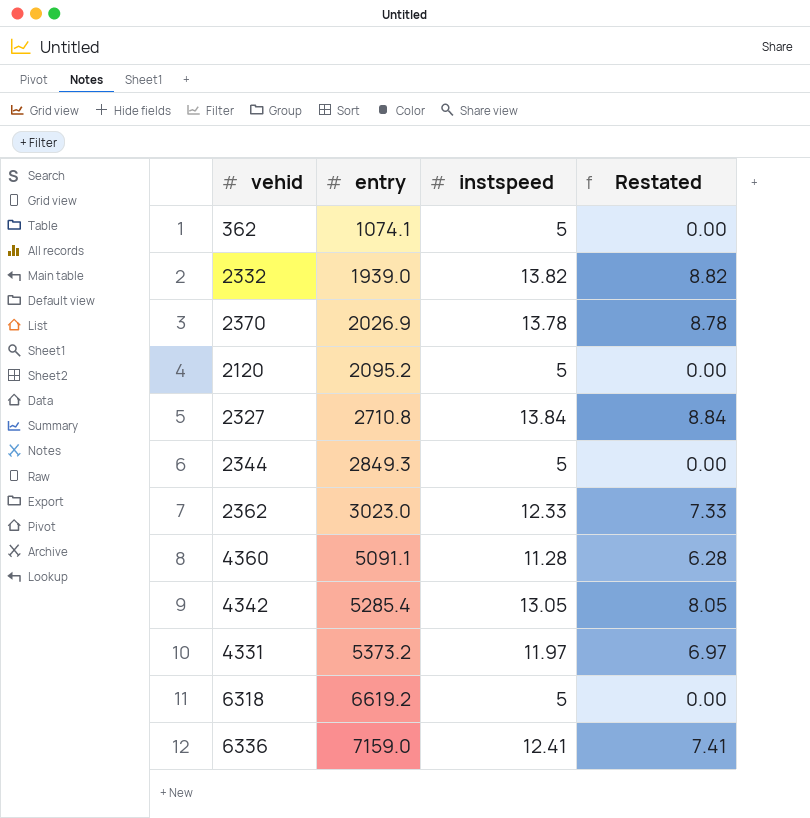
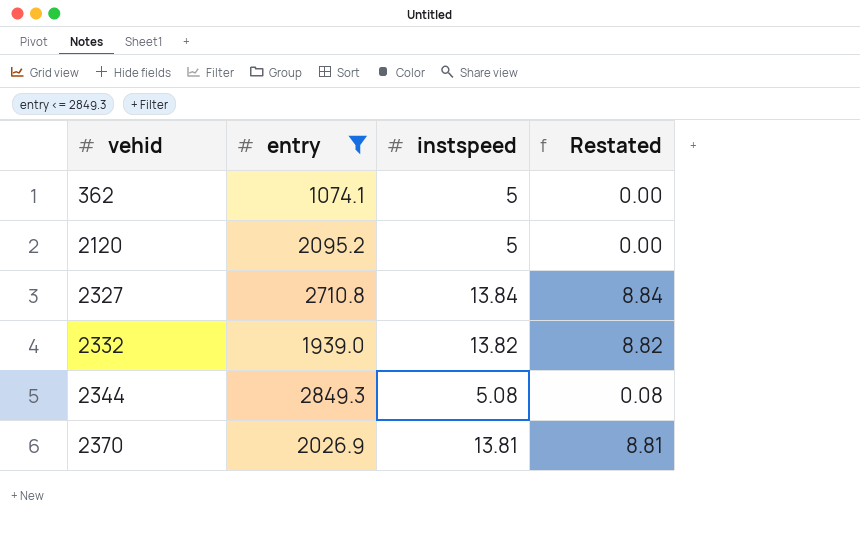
filter: none -> entry <= 2849.3
row order: entry ascending -> vehid ascending
2344 | instspeed: 5 -> 5.08
2344 | Restated: 0.00 -> 0.08
2370 | instspeed: 13.78 -> 13.81
2370 | Restated: 8.78 -> 8.81

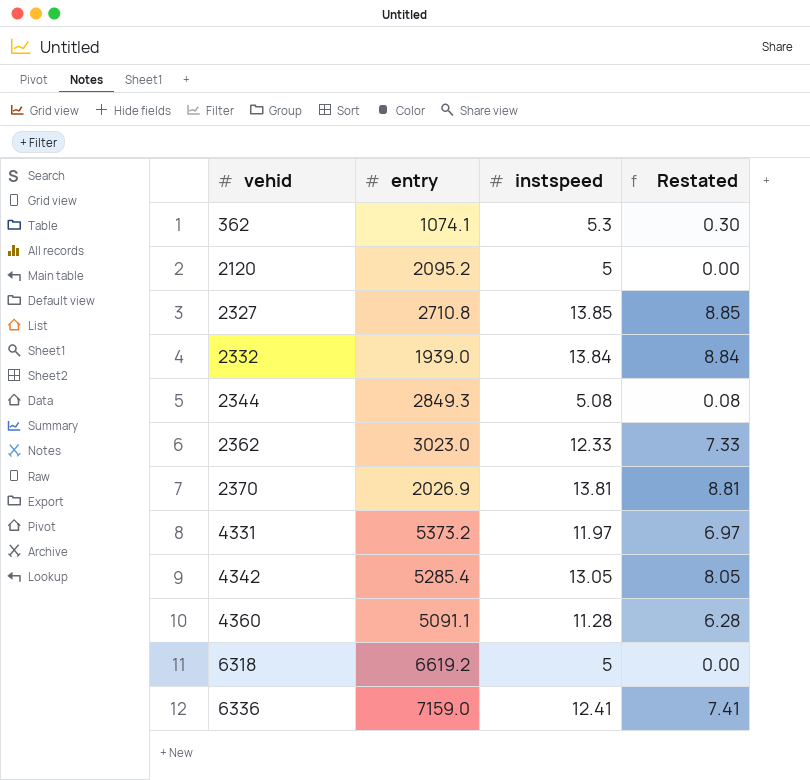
filter: entry <= 2849.3 -> none
362 | instspeed: 5 -> 5.3
362 | Restated: 0.00 -> 0.30
2327 | instspeed: 13.84 -> 13.85
2327 | Restated: 8.84 -> 8.85
2332 | instspeed: 13.82 -> 13.84
2332 | Restated: 8.82 -> 8.84

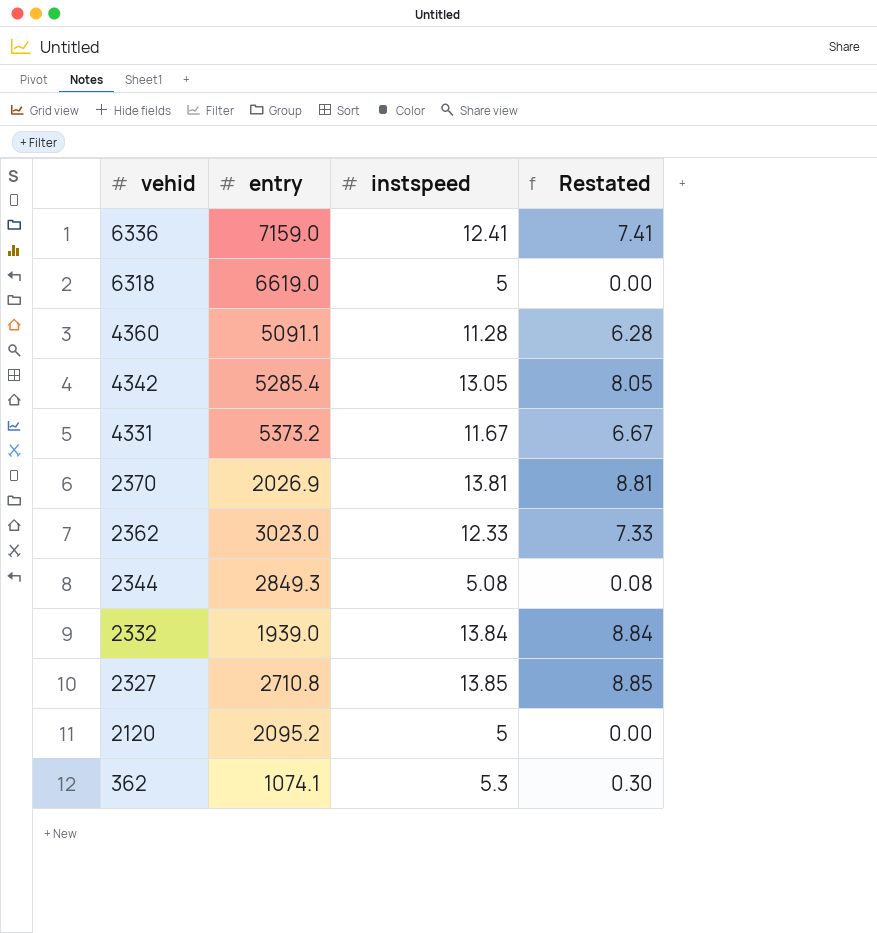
row order: vehid ascending -> vehid descending
6318 | entry: 6619.2 -> 6619.0
4331 | instspeed: 11.97 -> 11.67
4331 | Restated: 6.97 -> 6.67

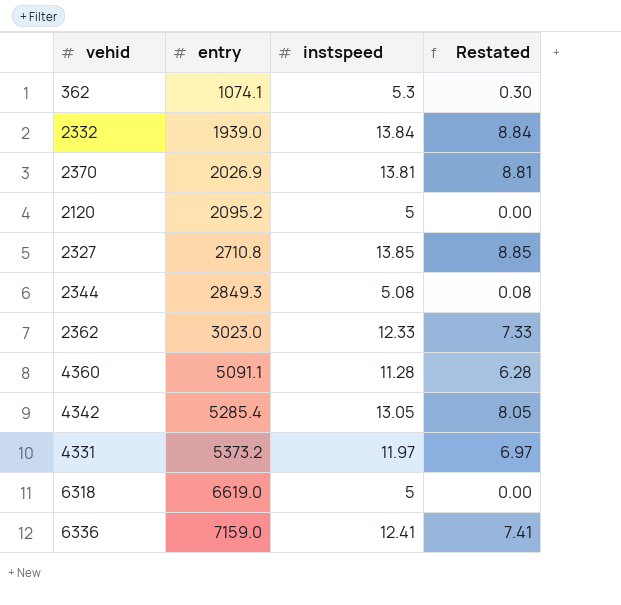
row order: vehid descending -> entry ascending
4331 | instspeed: 11.67 -> 11.97
4331 | Restated: 6.67 -> 6.97

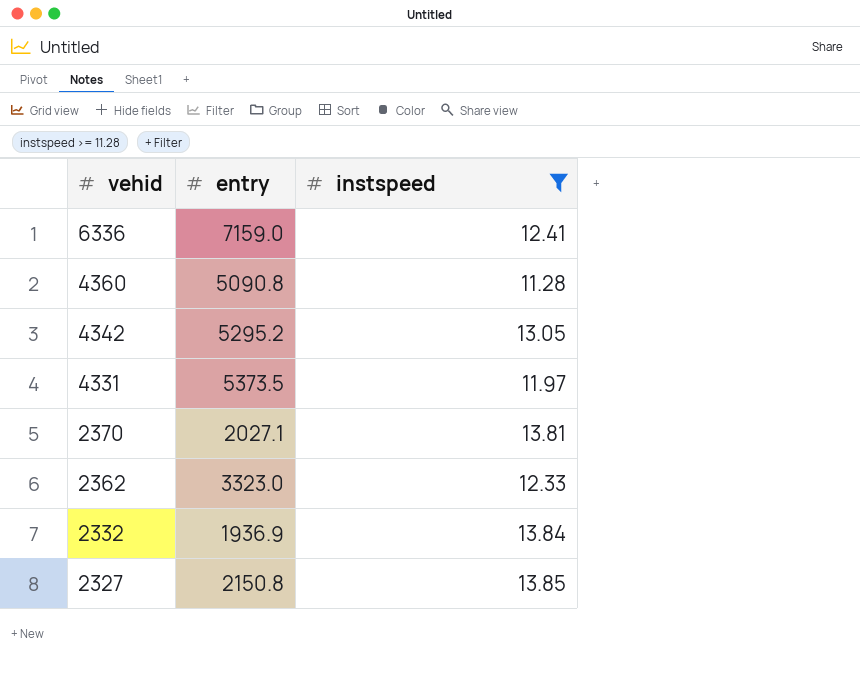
filter: none -> instspeed >= 11.28
row order: entry ascending -> vehid descending
column Restated | formula: [instspeed] - 5 -> none
4360 | entry: 5091.1 -> 5090.8
4342 | entry: 5285.4 -> 5295.2
4331 | entry: 5373.2 -> 5373.5
2370 | entry: 2026.9 -> 2027.1
2362 | entry: 3023.0 -> 3323.0
2332 | entry: 1939.0 -> 1936.9
2327 | entry: 2710.8 -> 2150.8

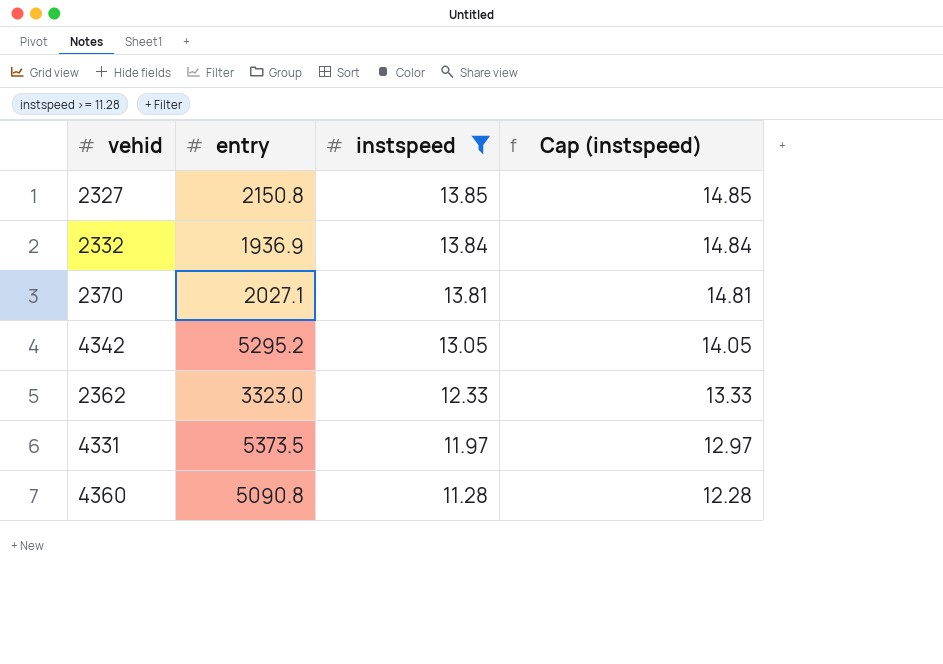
row order: vehid descending -> instspeed descending
column Cap (instspeed) | formula: none -> [instspeed] + 1
row 6336: 7159.0 | 12.41 -> none

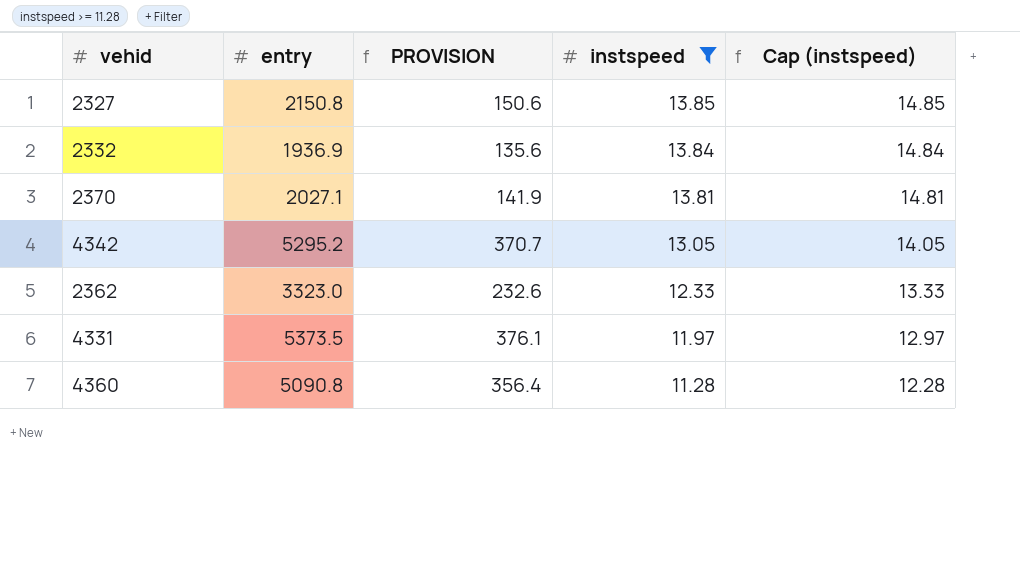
column PROVISION | formula: none -> [entry] * 0.07

